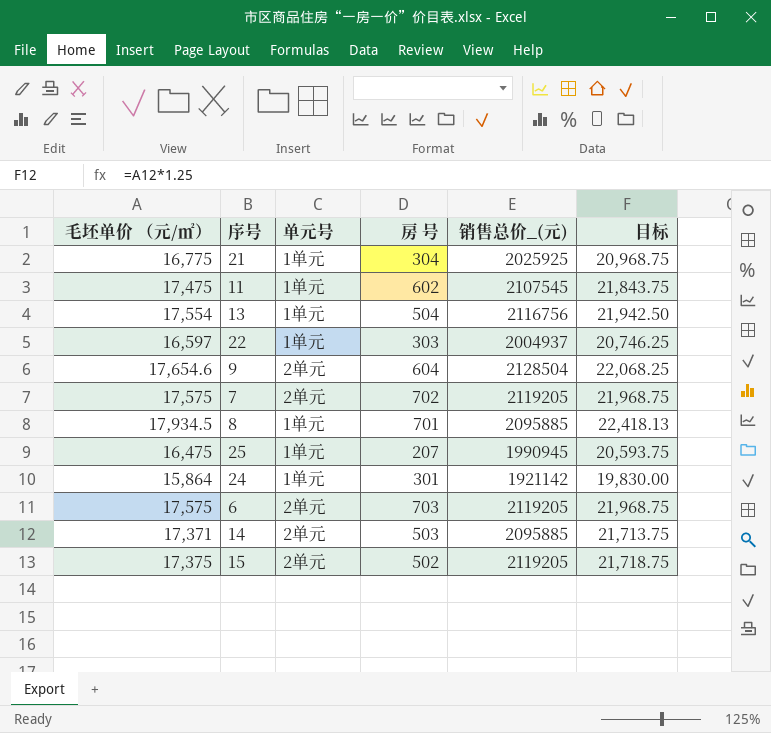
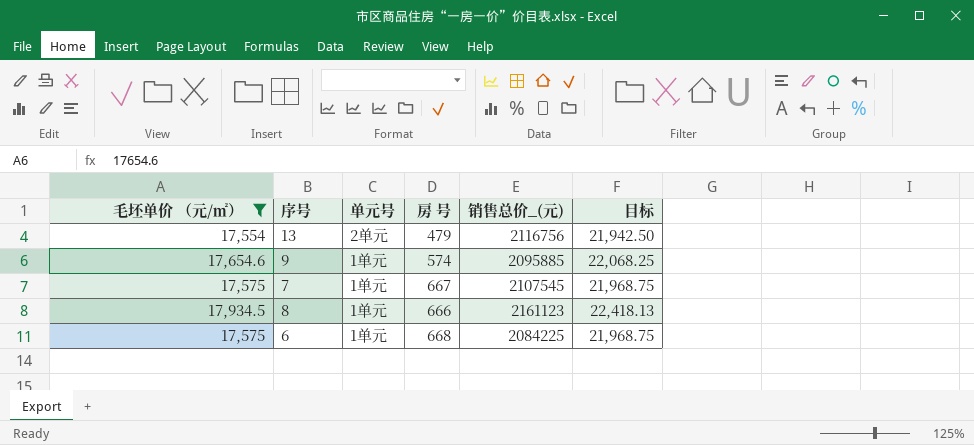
filter: none -> 毛坯单价 （元/㎡） >= 17,554
13 | 单元号: 1单元 -> 2单元
13 | 房 号: 504 -> 479
9 | 单元号: 2单元 -> 1单元
9 | 房 号: 604 -> 574
9 | 销售总价_(元): 2128504 -> 2095885
7 | 单元号: 2单元 -> 1单元
7 | 房 号: 702 -> 667
7 | 销售总价_(元): 2119205 -> 2107545
8 | 房 号: 701 -> 666
8 | 销售总价_(元): 2095885 -> 2161123
6 | 单元号: 2单元 -> 1单元
6 | 房 号: 703 -> 668
6 | 销售总价_(元): 2119205 -> 2084225

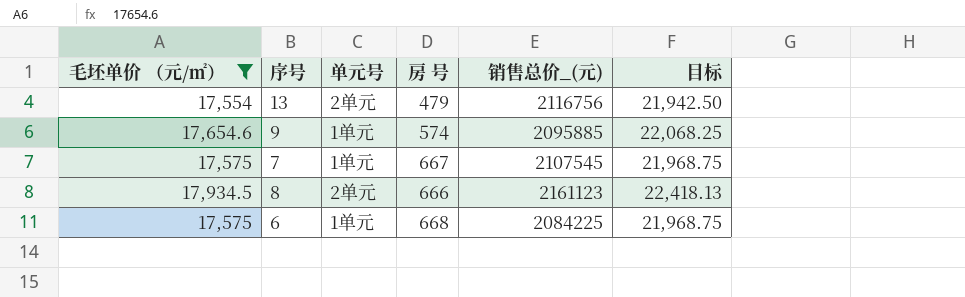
8 | 单元号: 1单元 -> 2单元

